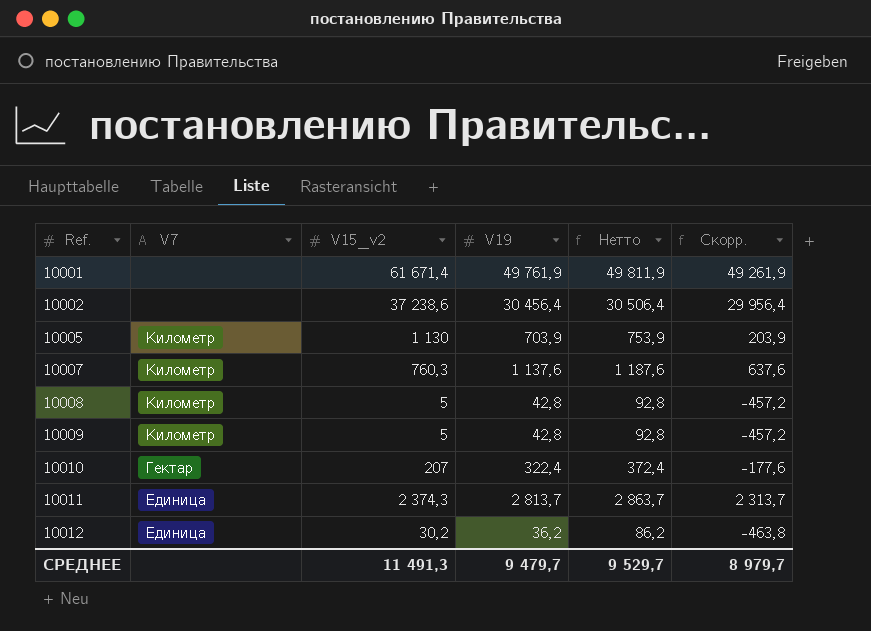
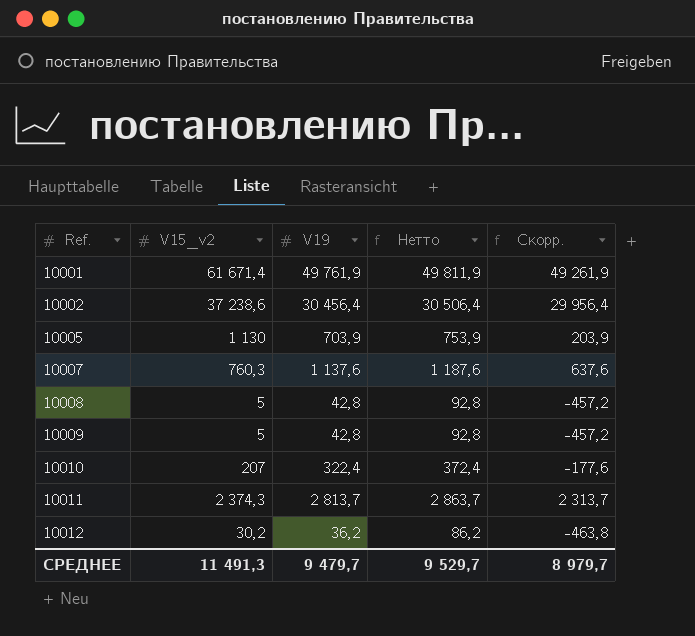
column V7 | position: 2 -> none

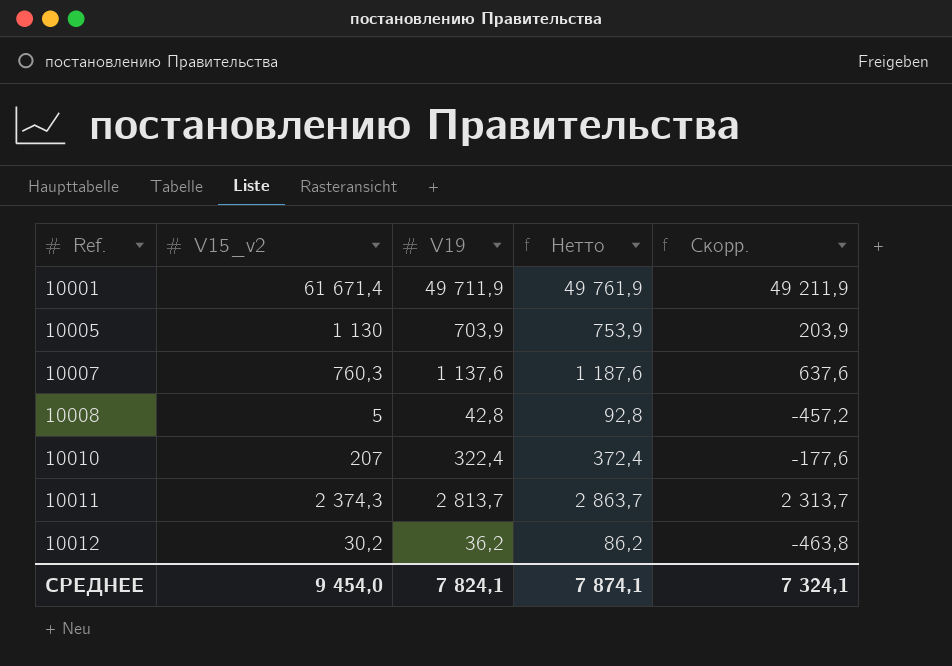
row 10002: 37 238,6 | 30 456,4 | 30 506,4 | 29 956,4 -> none
row 10009: 5 | 42,8 | 92,8 | -457,2 -> none
10001 | V19: 49 761,9 -> 49 711,9
10001 | Нетто: 49 811,9 -> 49 761,9
10001 | Скорр.: 49 261,9 -> 49 211,9
СРЕДНЕЕ | V15_v2: 11 491,3 -> 9 454,0
СРЕДНЕЕ | V19: 9 479,7 -> 7 824,1
СРЕДНЕЕ | Нетто: 9 529,7 -> 7 874,1
СРЕДНЕЕ | Скорр.: 8 979,7 -> 7 324,1

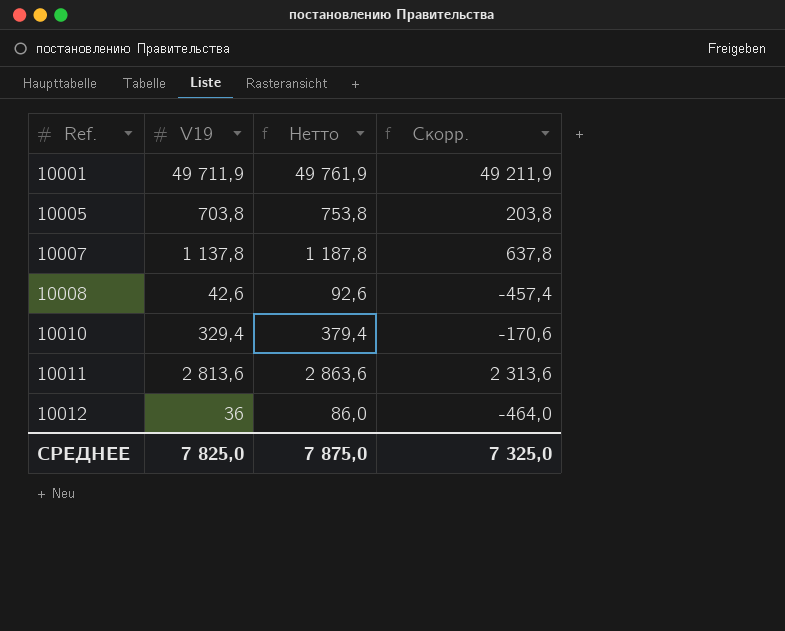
column V15_v2 | position: 2 -> none
10005 | V19: 703,9 -> 703,8
10005 | Нетто: 753,9 -> 753,8
10005 | Скорр.: 203,9 -> 203,8
10007 | V19: 1 137,6 -> 1 137,8
10007 | Нетто: 1 187,6 -> 1 187,8
10007 | Скорр.: 637,6 -> 637,8
10008 | V19: 42,8 -> 42,6
10008 | Нетто: 92,8 -> 92,6
10008 | Скорр.: -457,2 -> -457,4
10010 | V19: 322,4 -> 329,4
10010 | Нетто: 372,4 -> 379,4
10010 | Скорр.: -177,6 -> -170,6
10011 | V19: 2 813,7 -> 2 813,6
10011 | Нетто: 2 863,7 -> 2 863,6
10011 | Скорр.: 2 313,7 -> 2 313,6
10012 | V19: 36,2 -> 36
10012 | Нетто: 86,2 -> 86,0
10012 | Скорр.: -463,8 -> -464,0
СРЕДНЕЕ | V19: 7 824,1 -> 7 825,0
СРЕДНЕЕ | Нетто: 7 874,1 -> 7 875,0
СРЕДНЕЕ | Скорр.: 7 324,1 -> 7 325,0

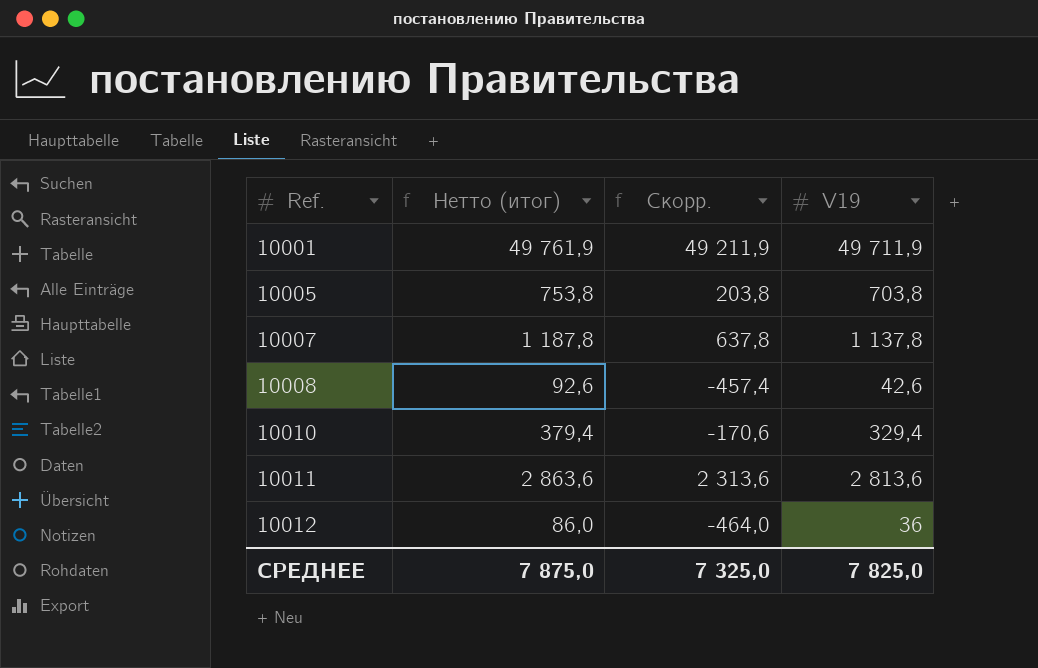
column name: Нетто -> Нетто (итог)
column V19 | position: 2 -> 4

